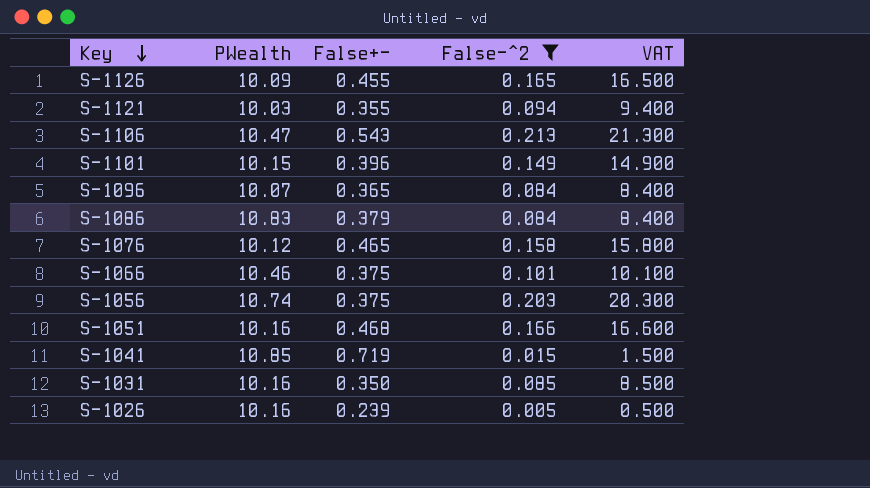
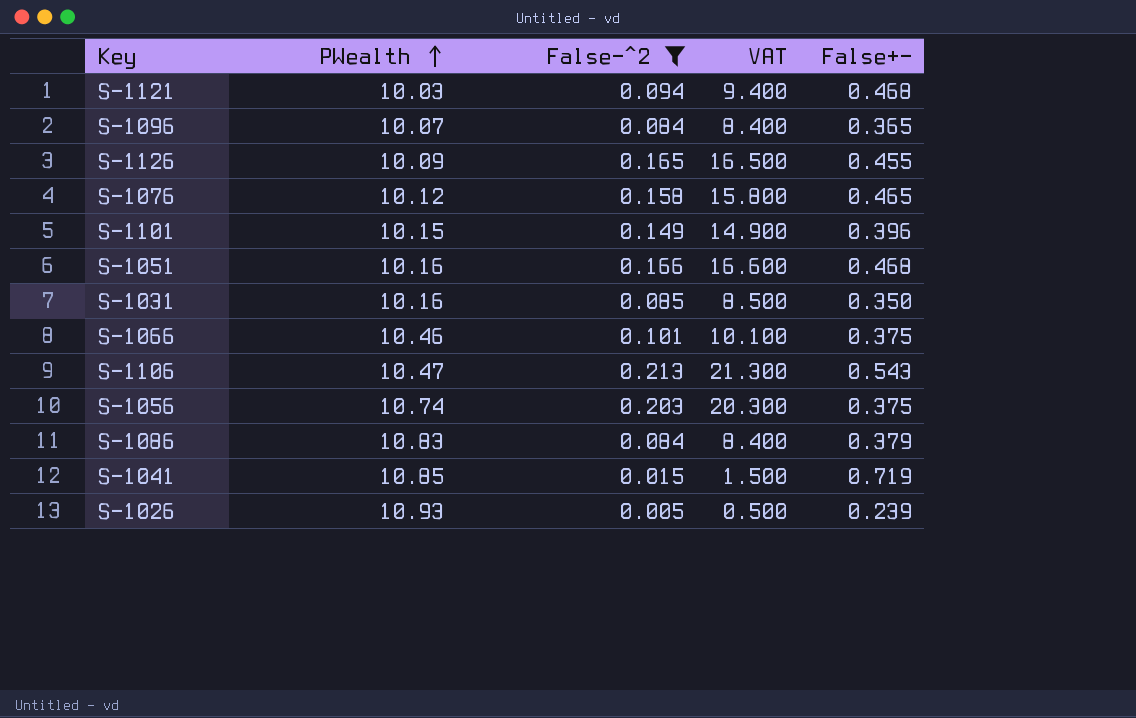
row order: Key descending -> PWealth ascending
column False+- | position: 3 -> 5
S-1121 | False+-: 0.355 -> 0.468
S-1026 | PWealth: 10.16 -> 10.93

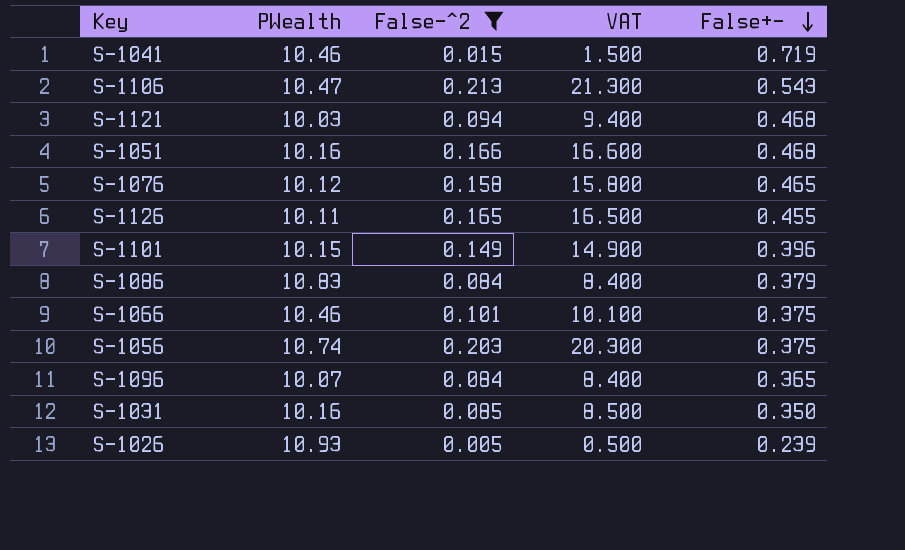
row order: PWealth ascending -> False+- descending
S-1041 | PWealth: 10.85 -> 10.46
S-1126 | PWealth: 10.09 -> 10.11

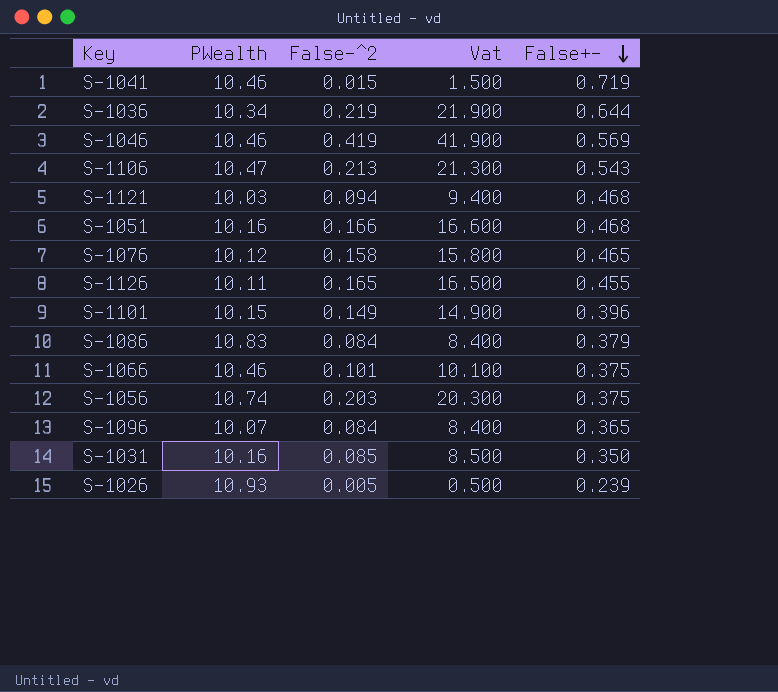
filter: False-^2 <= 0.213 -> none
column name: VAT -> Vat

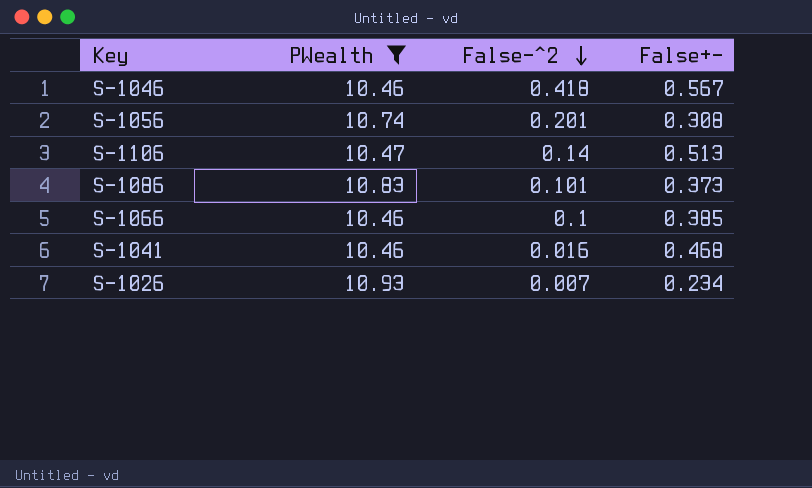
filter: none -> PWealth >= 10.46
row order: False+- descending -> False-^2 descending
column Vat | formula: [False-^2] * 100 -> none
S-1046 | False-^2: 0.419 -> 0.418
S-1046 | False+-: 0.569 -> 0.567
S-1056 | False-^2: 0.203 -> 0.201
S-1056 | False+-: 0.375 -> 0.308
S-1106 | False-^2: 0.213 -> 0.14
S-1106 | False+-: 0.543 -> 0.513
S-1086 | False-^2: 0.084 -> 0.101
S-1086 | False+-: 0.379 -> 0.373
S-1066 | False-^2: 0.101 -> 0.1
S-1066 | False+-: 0.375 -> 0.385
S-1041 | False-^2: 0.015 -> 0.016
S-1041 | False+-: 0.719 -> 0.468
S-1026 | False-^2: 0.005 -> 0.007
S-1026 | False+-: 0.239 -> 0.234

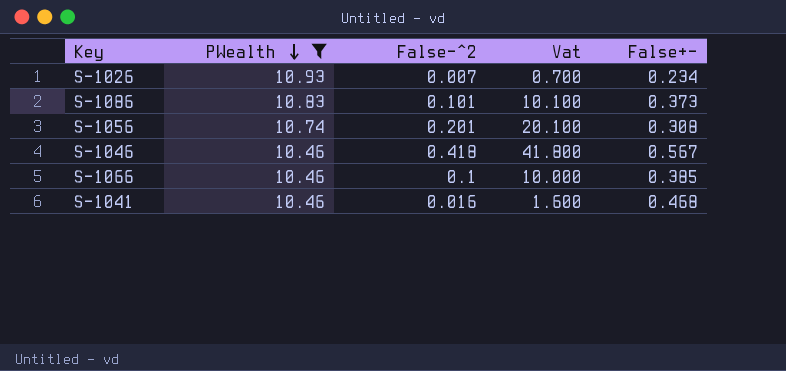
row order: False-^2 descending -> PWealth descending
column Vat | formula: none -> [False-^2] * 100
row S-1106: 10.47 | 0.14 | 0.513 -> none

